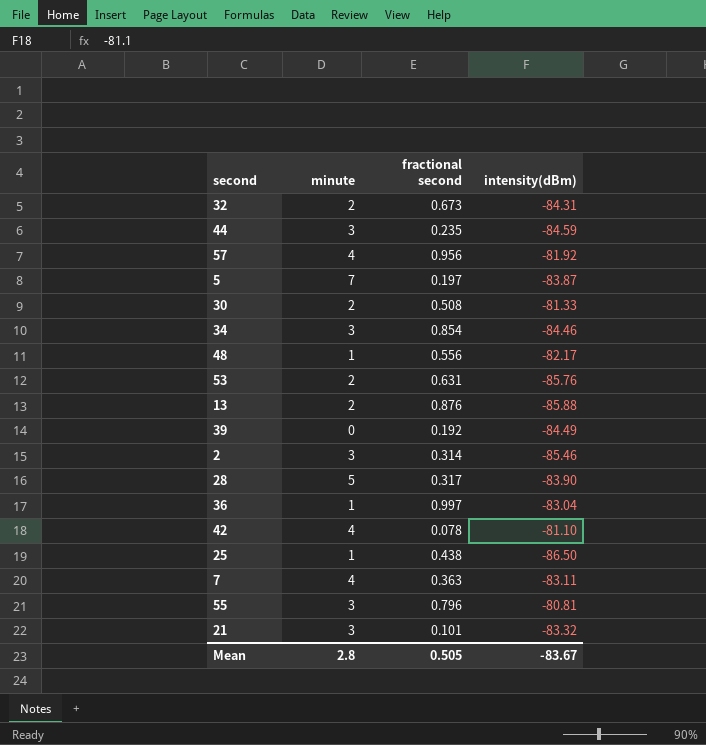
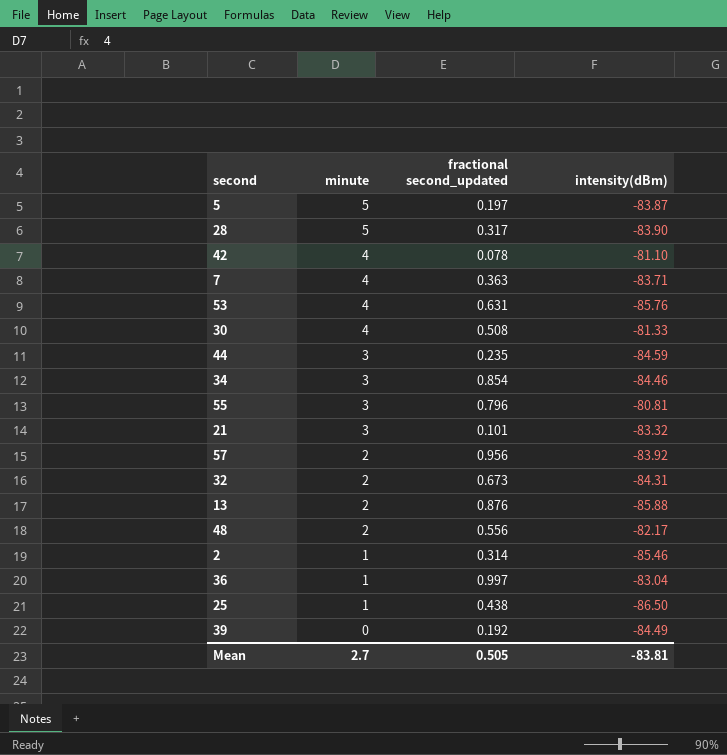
row order: none -> minute descending
column name: fractional second -> fractional second_updated
5 | minute: 7 -> 5
7 | intensity(dBm): -83.11 -> -83.71
53 | minute: 2 -> 4
30 | minute: 2 -> 4
57 | minute: 4 -> 2
57 | intensity(dBm): -81.92 -> -83.92
48 | minute: 1 -> 2
2 | minute: 3 -> 1
Mean | minute: 2.8 -> 2.7
Mean | intensity(dBm): -83.67 -> -83.81

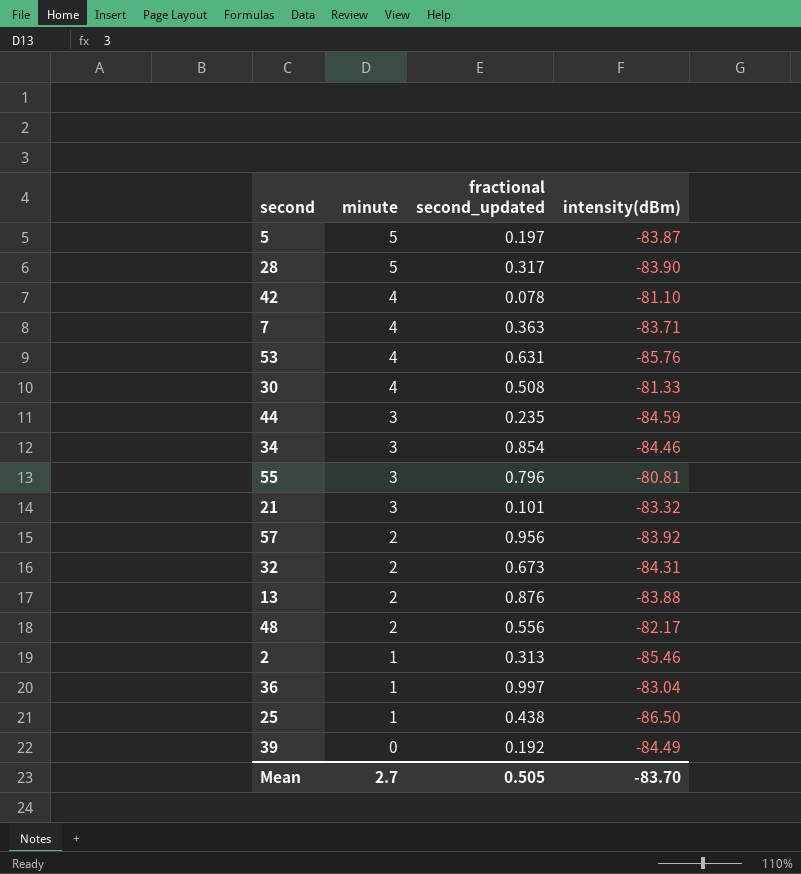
13 | intensity(dBm): -85.88 -> -83.88
2 | fractional second_updated: 0.314 -> 0.313
Mean | intensity(dBm): -83.81 -> -83.70

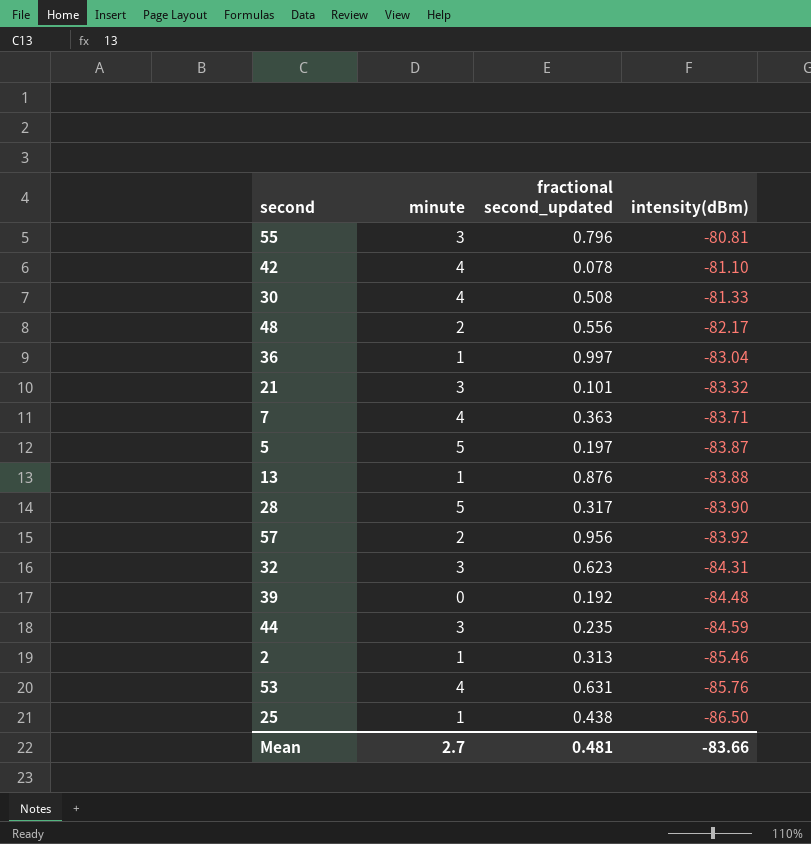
row order: minute descending -> intensity(dBm) descending
row 34: 3 | 0.854 | -84.46 -> none
13 | minute: 2 -> 1
32 | minute: 2 -> 3
32 | fractional second_updated: 0.673 -> 0.623
39 | intensity(dBm): -84.49 -> -84.48
Mean | fractional second_updated: 0.505 -> 0.481
Mean | intensity(dBm): -83.70 -> -83.66

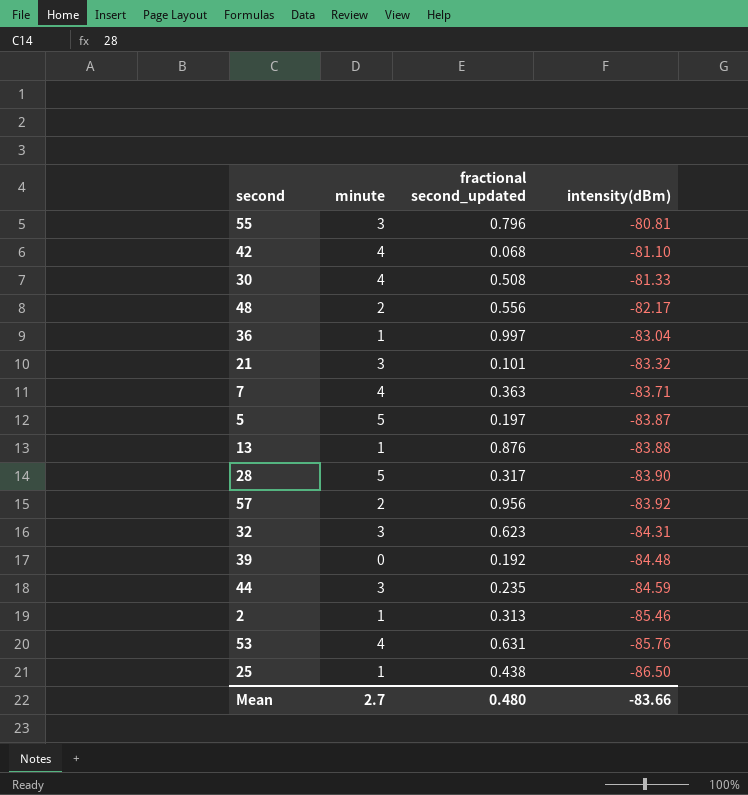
42 | fractional second_updated: 0.078 -> 0.068
Mean | fractional second_updated: 0.481 -> 0.480

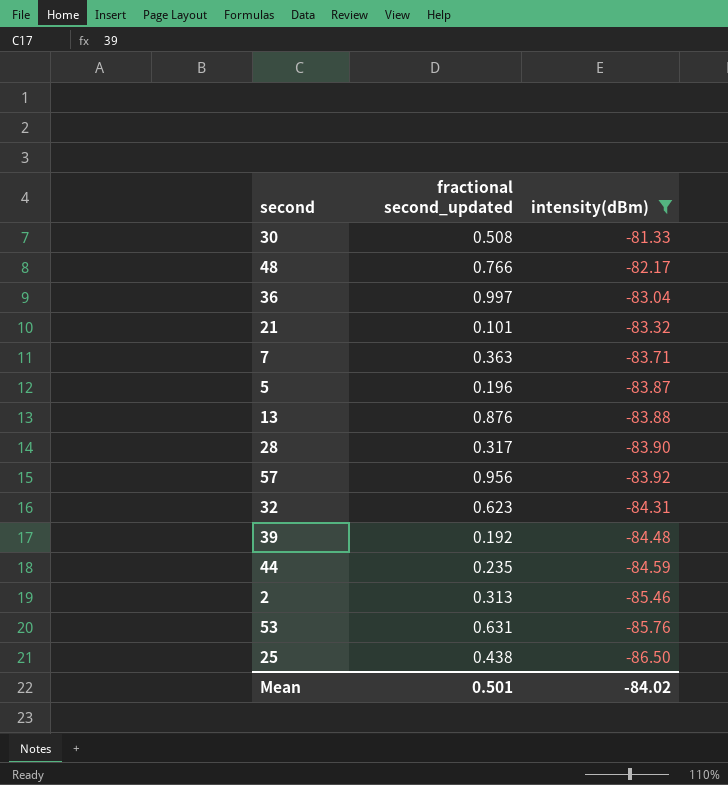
filter: none -> intensity(dBm) <= -81.33
column minute | position: 2 -> none
48 | fractional second_updated: 0.556 -> 0.766
5 | fractional second_updated: 0.197 -> 0.196
Mean | fractional second_updated: 0.480 -> 0.501
Mean | intensity(dBm): -83.66 -> -84.02

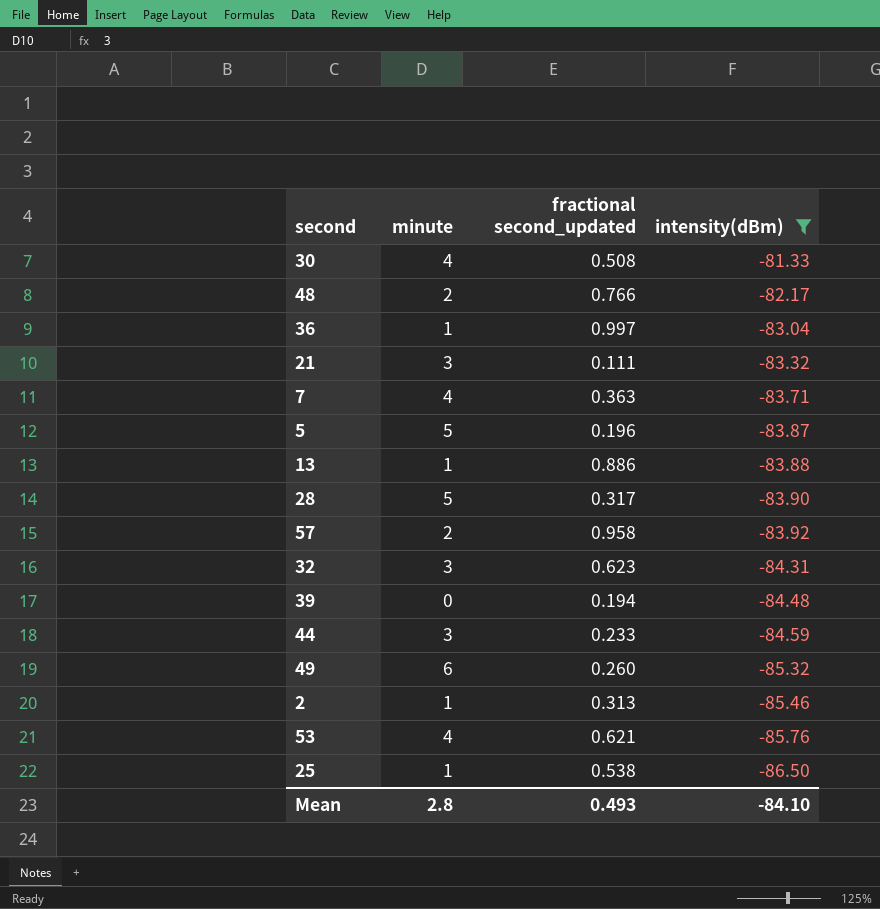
column minute | position: none -> 2
21 | fractional second_updated: 0.101 -> 0.111
13 | fractional second_updated: 0.876 -> 0.886
57 | fractional second_updated: 0.956 -> 0.958
39 | fractional second_updated: 0.192 -> 0.194
44 | fractional second_updated: 0.235 -> 0.233
row 49: none -> 6 | 0.260 | -85.32
53 | fractional second_updated: 0.631 -> 0.621
25 | fractional second_updated: 0.438 -> 0.538
Mean | fractional second_updated: 0.501 -> 0.493
Mean | intensity(dBm): -84.02 -> -84.10

